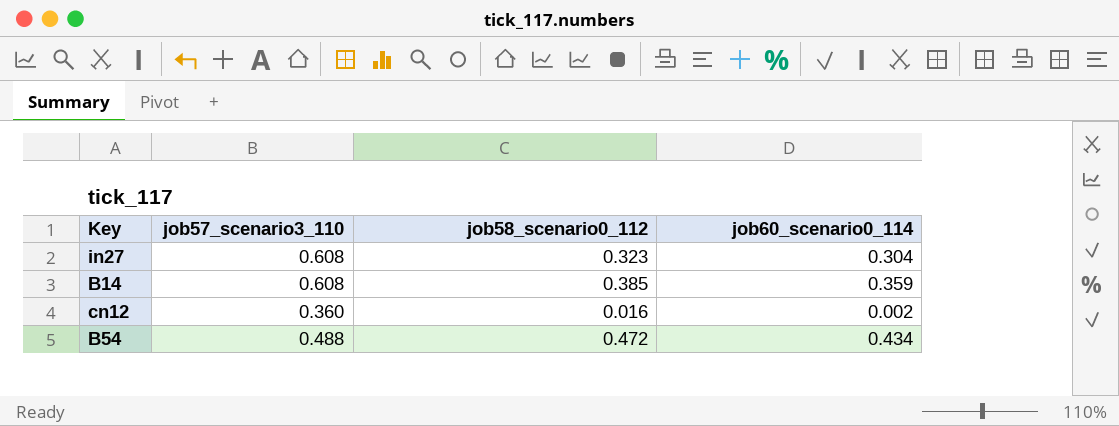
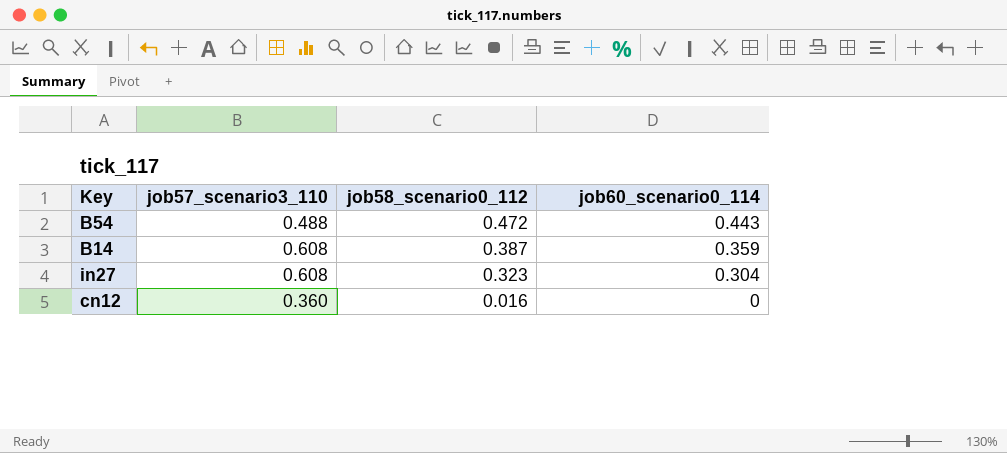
row order: none -> job58_scenario0_112 descending
B54 | job60_scenario0_114: 0.434 -> 0.443
B14 | job58_scenario0_112: 0.385 -> 0.387
cn12 | job60_scenario0_114: 0.002 -> 0

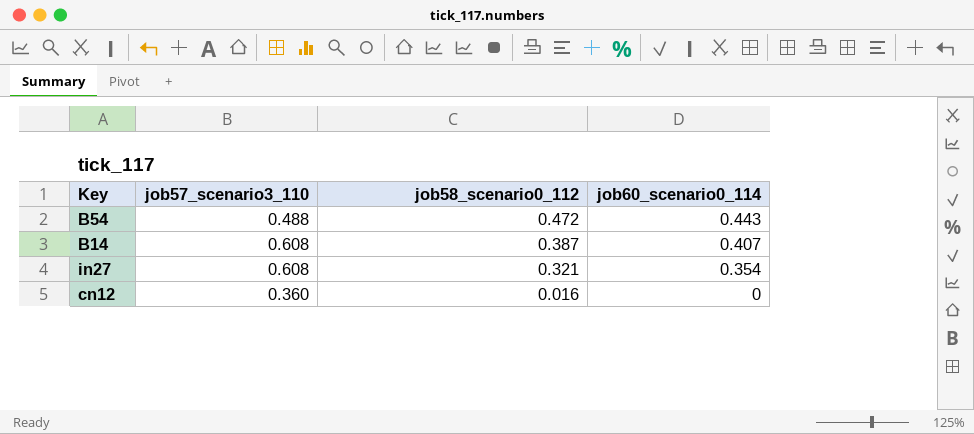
B14 | job60_scenario0_114: 0.359 -> 0.407
in27 | job58_scenario0_112: 0.323 -> 0.321
in27 | job60_scenario0_114: 0.304 -> 0.354

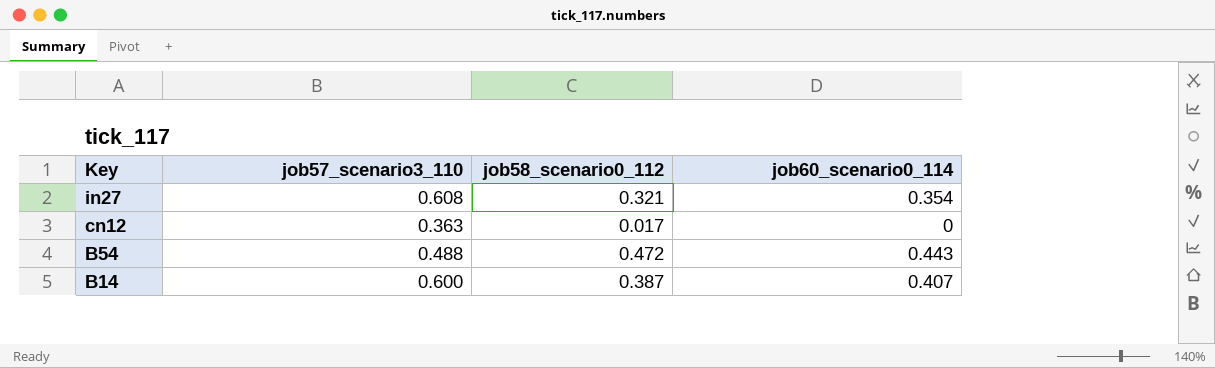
row order: job58_scenario0_112 descending -> Key descending
cn12 | job57_scenario3_110: 0.360 -> 0.363
cn12 | job58_scenario0_112: 0.016 -> 0.017
B14 | job57_scenario3_110: 0.608 -> 0.600

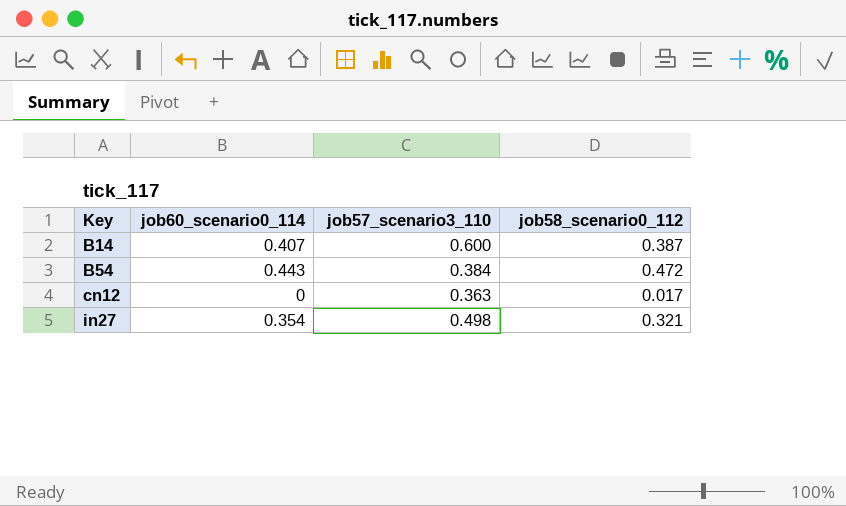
row order: Key descending -> Key ascending
column job60_scenario0_114 | position: 4 -> 2
B54 | job57_scenario3_110: 0.488 -> 0.384
in27 | job57_scenario3_110: 0.608 -> 0.498

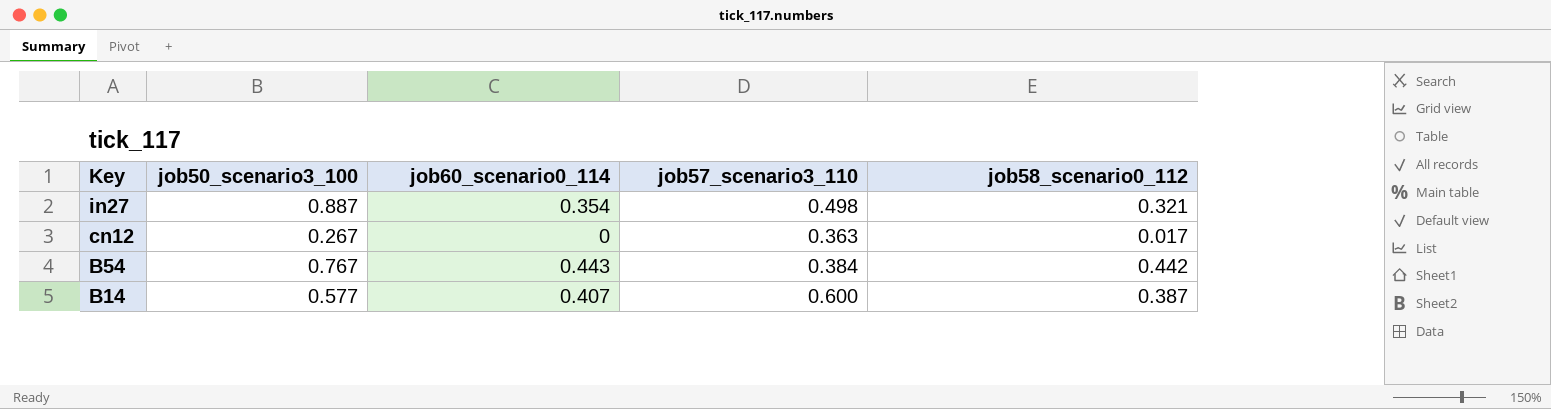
row order: Key ascending -> Key descending
column job50_scenario3_100 | position: none -> 2
B54 | job58_scenario0_112: 0.472 -> 0.442

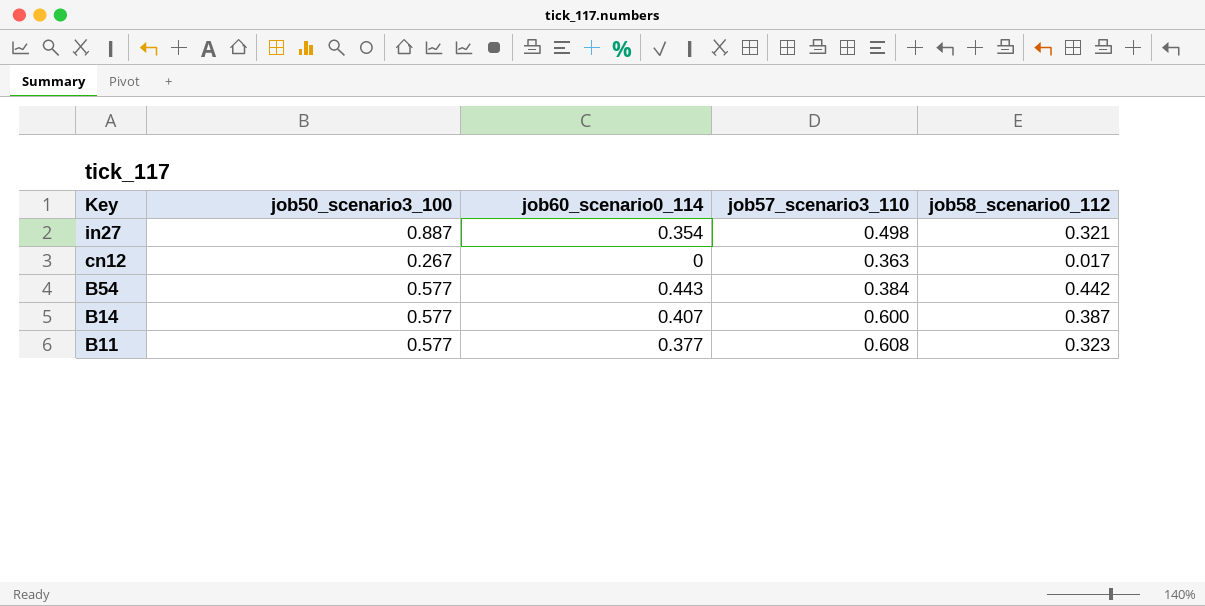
B54 | job50_scenario3_100: 0.767 -> 0.577
row B11: none -> 0.577 | 0.377 | 0.608 | 0.323

